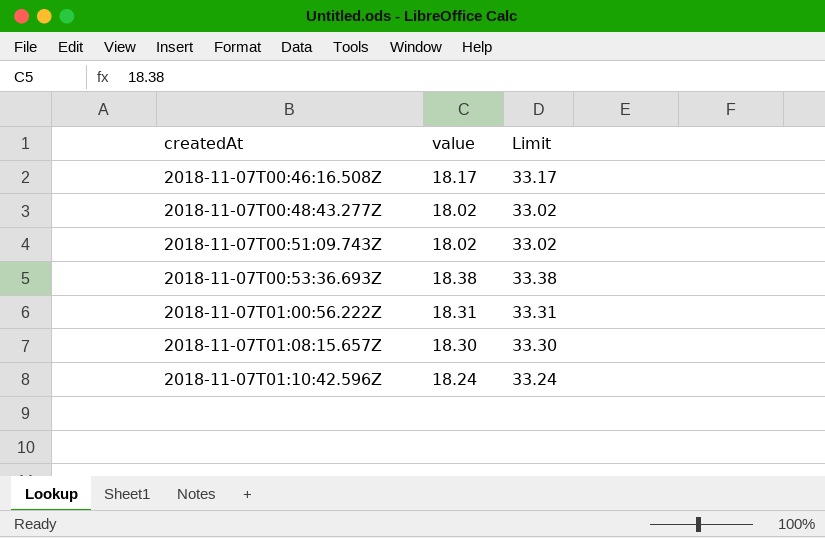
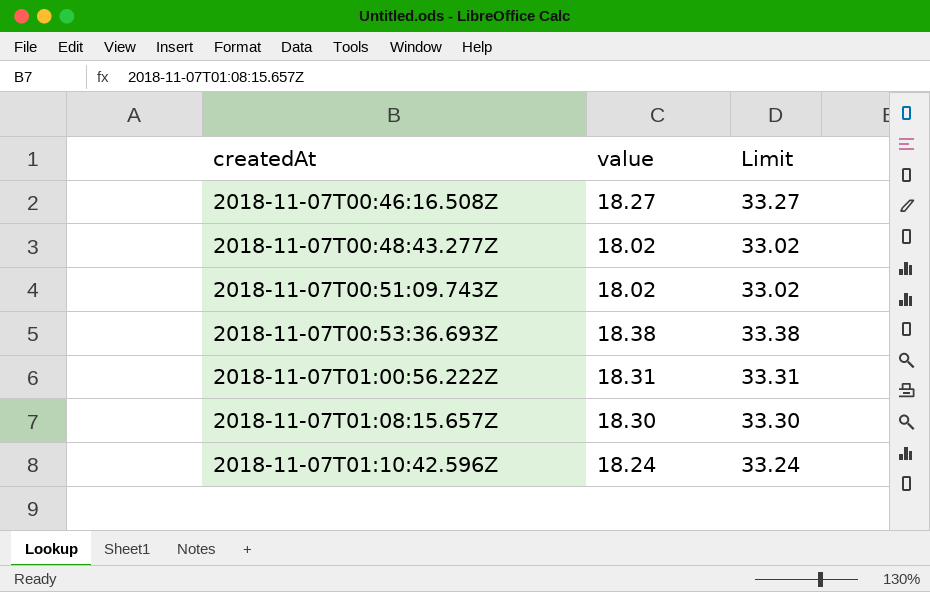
2018-11-07T00:46:16.508Z | value: 18.17 -> 18.27
2018-11-07T00:46:16.508Z | Limit: 33.17 -> 33.27

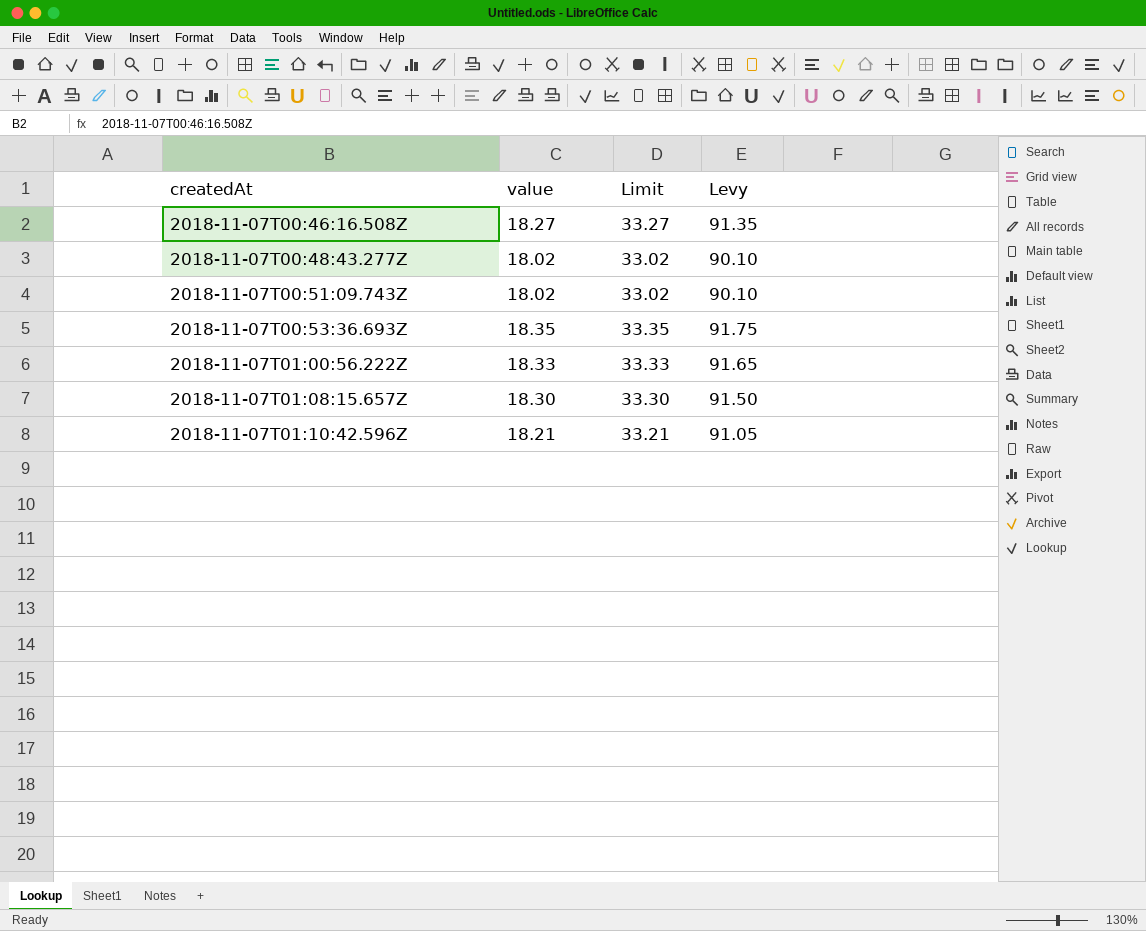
column Levy | formula: none -> [value] * 5
2018-11-07T00:53:36.693Z | value: 18.38 -> 18.35
2018-11-07T00:53:36.693Z | Limit: 33.38 -> 33.35
2018-11-07T01:00:56.222Z | value: 18.31 -> 18.33
2018-11-07T01:00:56.222Z | Limit: 33.31 -> 33.33
2018-11-07T01:10:42.596Z | value: 18.24 -> 18.21
2018-11-07T01:10:42.596Z | Limit: 33.24 -> 33.21

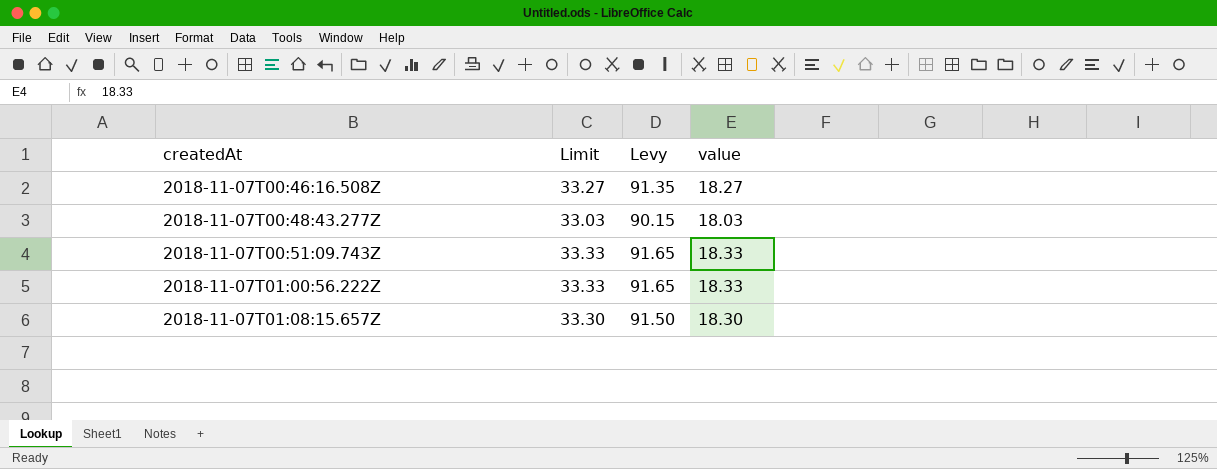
column value | position: 2 -> 4
row 2018-11-07T00:53:36.693Z: 18.35 | 33.35 | 91.75 -> none
row 2018-11-07T01:10:42.596Z: 18.21 | 33.21 | 91.05 -> none
2018-11-07T00:48:43.277Z | Limit: 33.02 -> 33.03
2018-11-07T00:48:43.277Z | Levy: 90.10 -> 90.15
2018-11-07T00:48:43.277Z | value: 18.02 -> 18.03
2018-11-07T00:51:09.743Z | Limit: 33.02 -> 33.33
2018-11-07T00:51:09.743Z | Levy: 90.10 -> 91.65
2018-11-07T00:51:09.743Z | value: 18.02 -> 18.33

